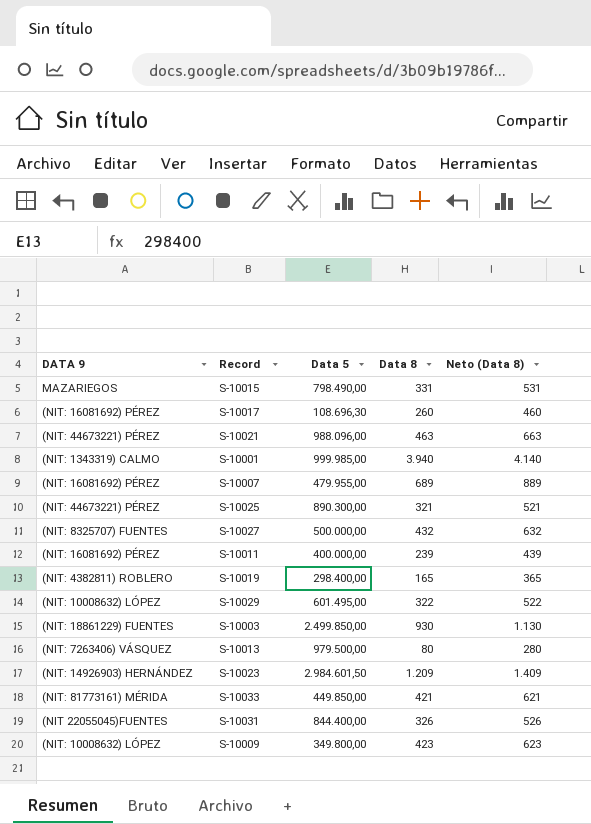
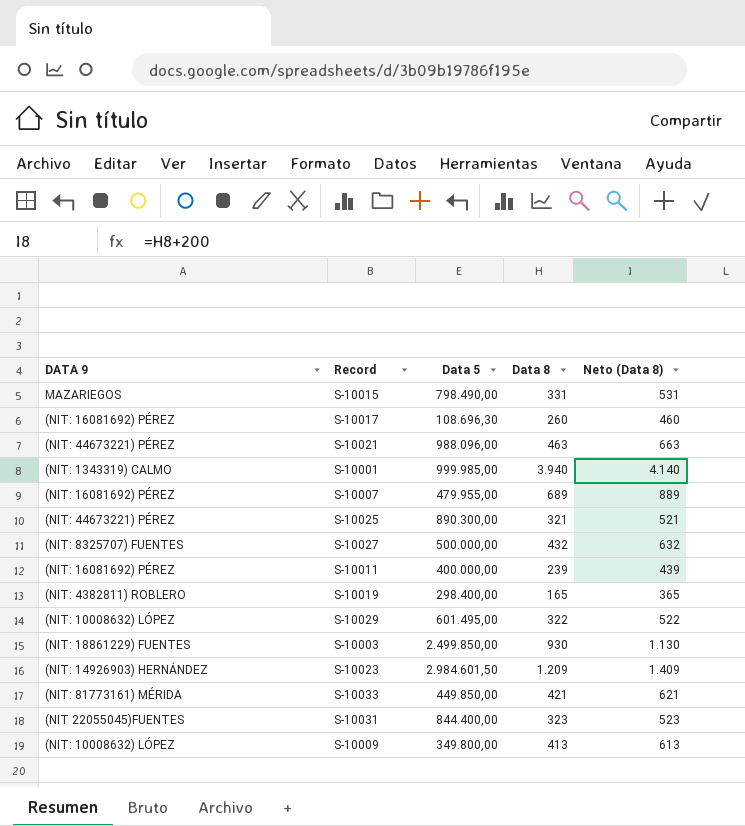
row S-10013: (NIT: 7263406) VÁSQUEZ | 979.500,00 | 80 | 280 -> none
S-10031 | Data 8: 326 -> 323
S-10031 | Neto (Data 8): 526 -> 523
S-10009 | Data 8: 423 -> 413
S-10009 | Neto (Data 8): 623 -> 613

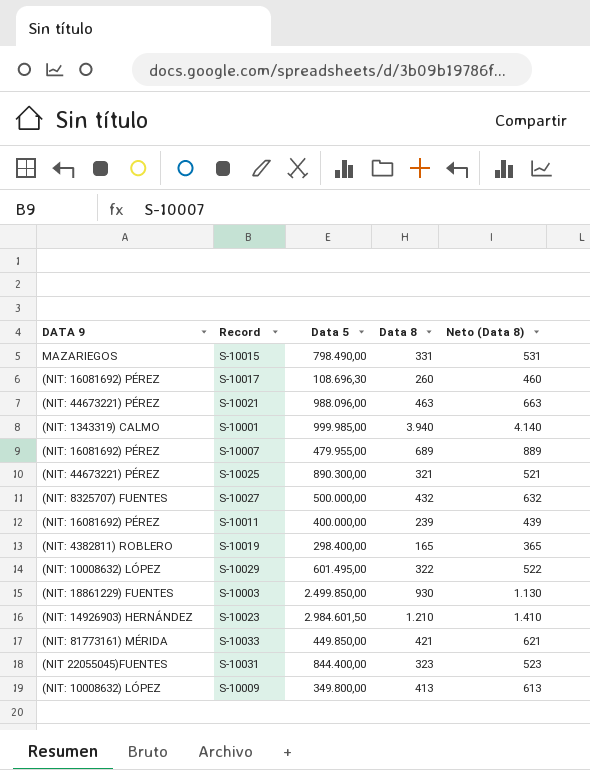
S-10023 | Data 8: 1.209 -> 1.210
S-10023 | Neto (Data 8): 1.409 -> 1.410

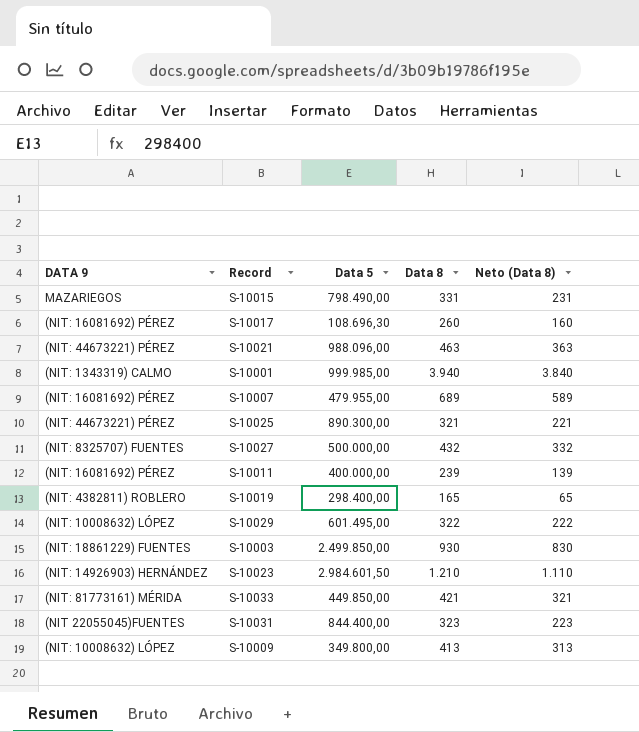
column Neto (Data 8) | formula: [Data 8] + 200 -> [Data 8] - 100

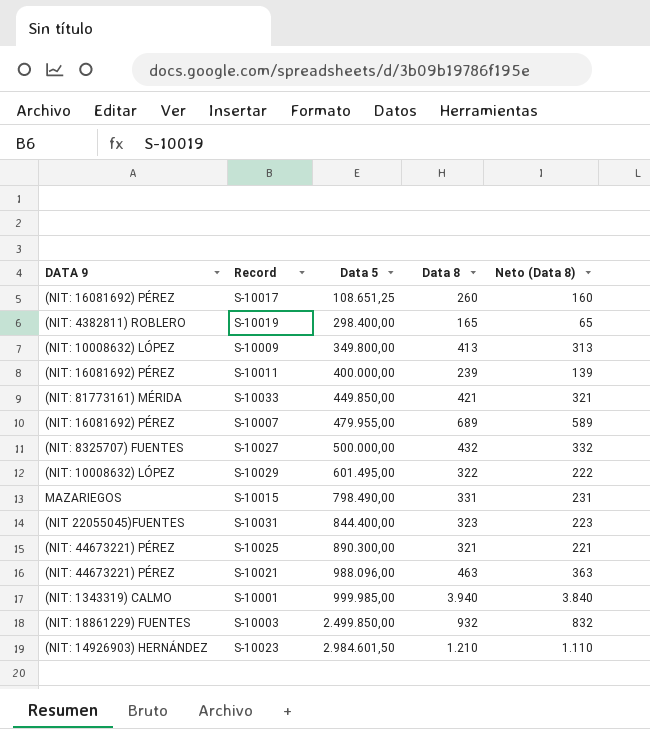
row order: none -> Data 5 ascending
S-10017 | Data 5: 108.696,30 -> 108.651,25
S-10003 | Data 8: 930 -> 932
S-10003 | Neto (Data 8): 830 -> 832

